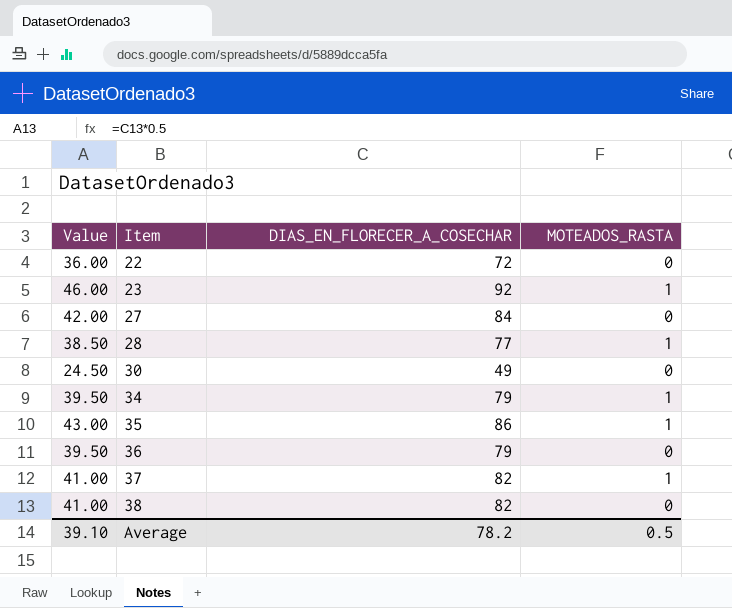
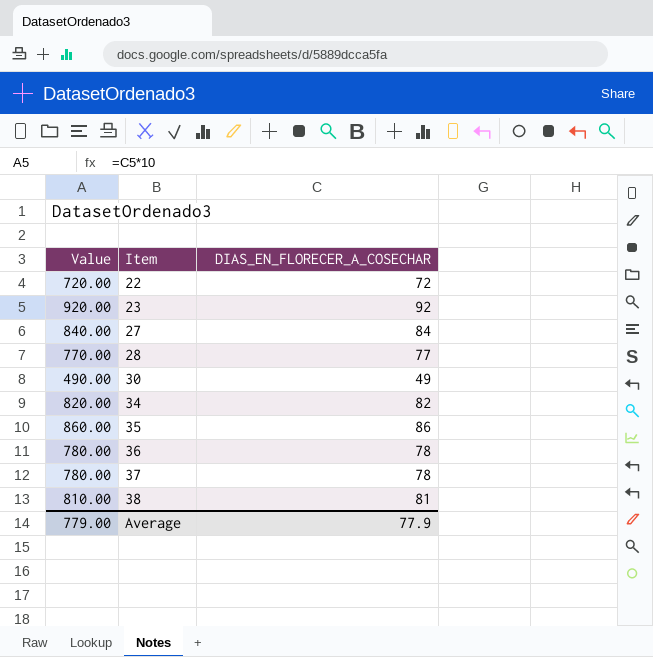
column MOTEADOS_RASTA | position: 4 -> none
column Value | formula: [DIAS_EN_FLORECER_A_COSECHAR] * 0.5 -> [DIAS_EN_FLORECER_A_COSECHAR] * 10
34 | DIAS_EN_FLORECER_A_COSECHAR: 79 -> 82
36 | DIAS_EN_FLORECER_A_COSECHAR: 79 -> 78
37 | DIAS_EN_FLORECER_A_COSECHAR: 82 -> 78
38 | DIAS_EN_FLORECER_A_COSECHAR: 82 -> 81
Average | Value: 39.10 -> 779.00
Average | DIAS_EN_FLORECER_A_COSECHAR: 78.2 -> 77.9

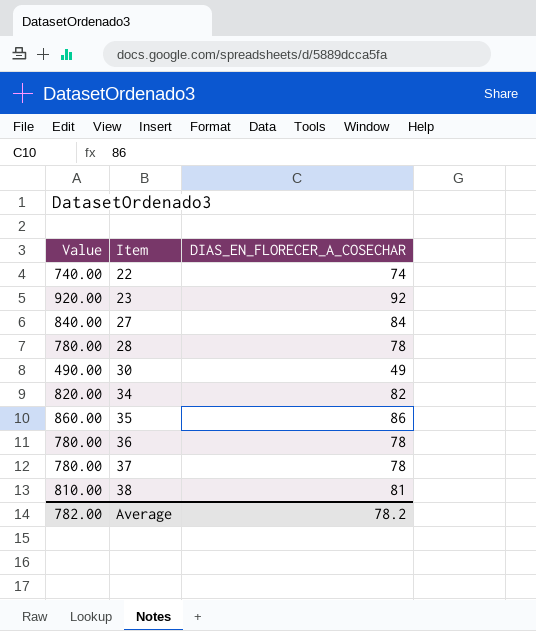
22 | Value: 720.00 -> 740.00
22 | DIAS_EN_FLORECER_A_COSECHAR: 72 -> 74
28 | Value: 770.00 -> 780.00
28 | DIAS_EN_FLORECER_A_COSECHAR: 77 -> 78
Average | Value: 779.00 -> 782.00
Average | DIAS_EN_FLORECER_A_COSECHAR: 77.9 -> 78.2

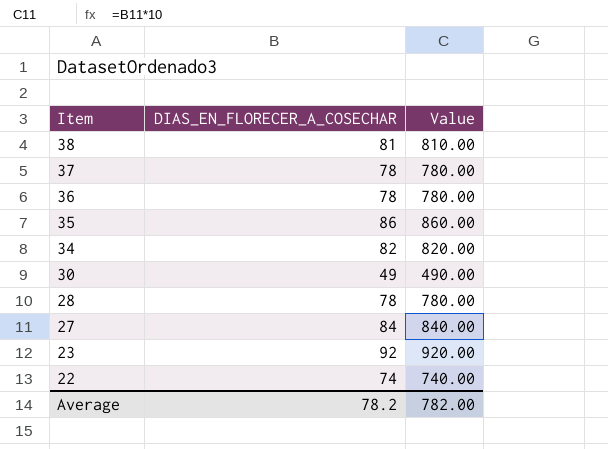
row order: Item ascending -> Item descending
column Value | position: 1 -> 3

